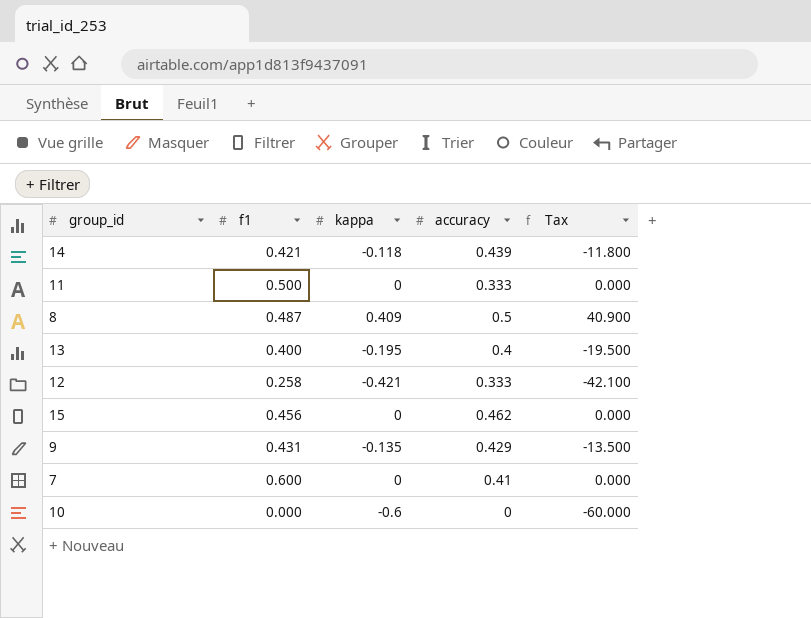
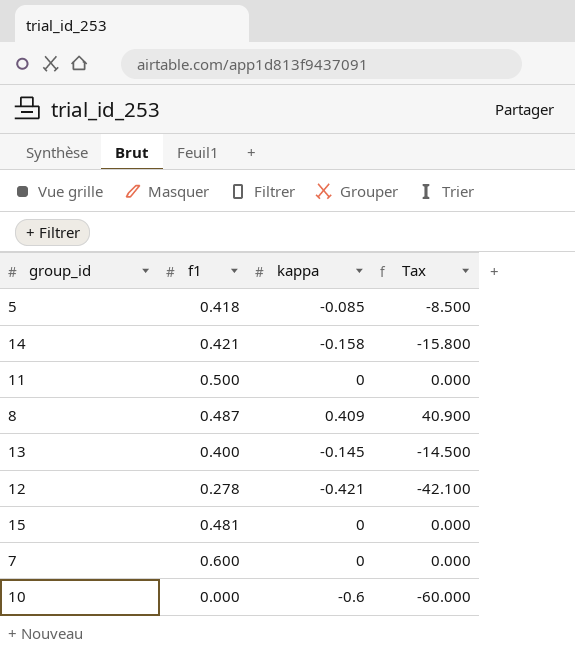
column accuracy | position: 4 -> none
row 9: 0.431 | -0.135 | 0.429 | -13.500 -> none
row 5: none -> 0.418 | -0.085 | -8.500
14 | kappa: -0.118 -> -0.158
14 | Tax: -11.800 -> -15.800
13 | kappa: -0.195 -> -0.145
13 | Tax: -19.500 -> -14.500
12 | f1: 0.258 -> 0.278
15 | f1: 0.456 -> 0.481

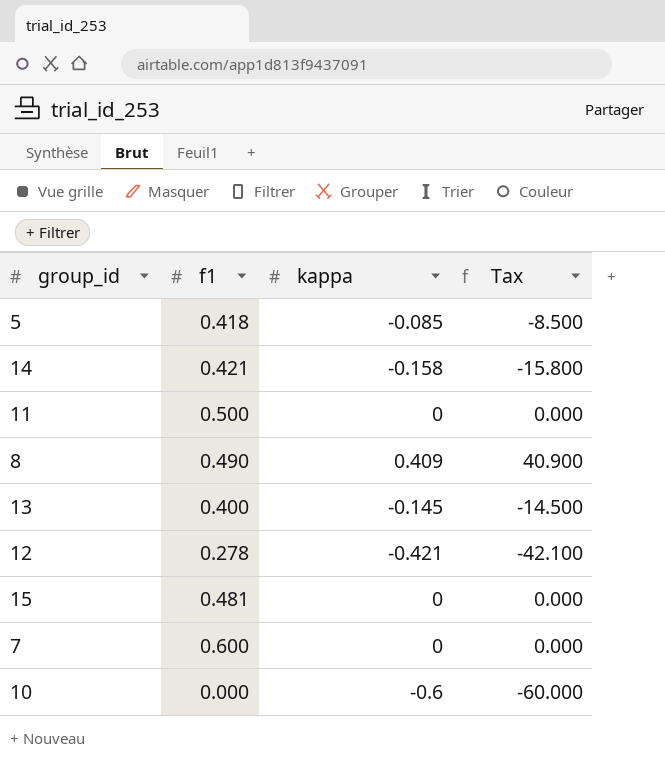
8 | f1: 0.487 -> 0.490

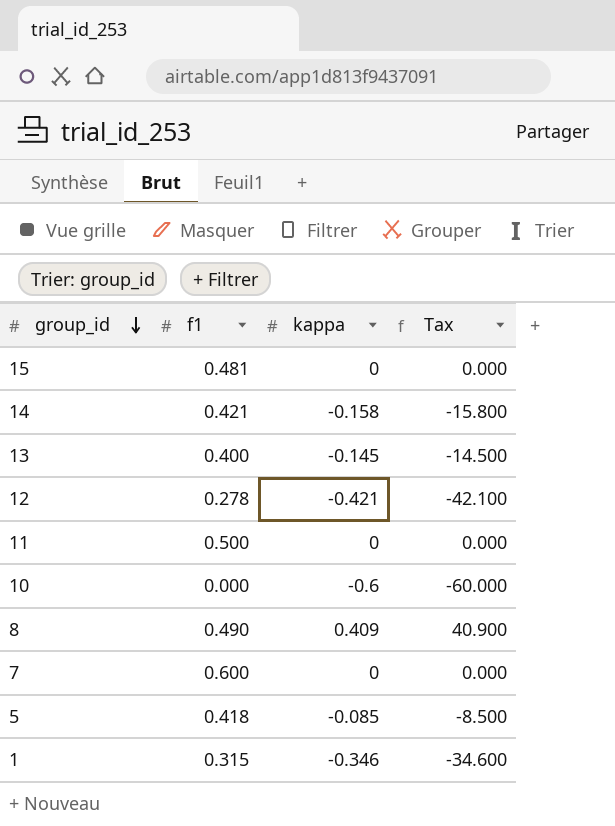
row order: none -> group_id descending
row 1: none -> 0.315 | -0.346 | -34.600

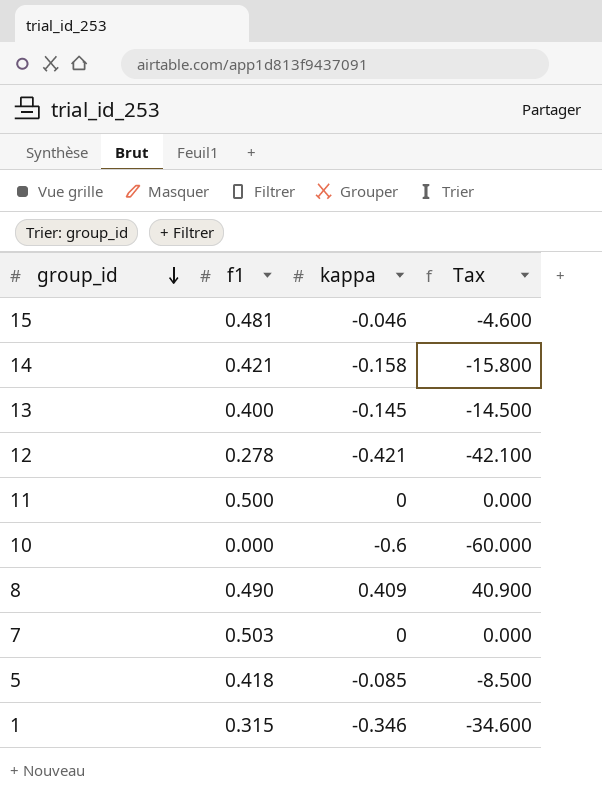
15 | kappa: 0 -> -0.046
15 | Tax: 0.000 -> -4.600
7 | f1: 0.600 -> 0.503

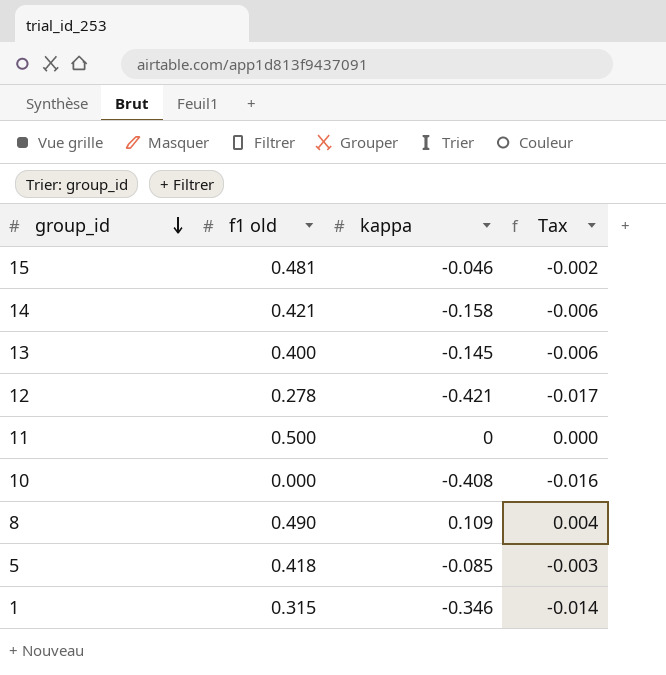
column name: f1 -> f1 old
column Tax | formula: [kappa] * 100 -> [kappa] * 0.04
row 7: 0.503 | 0 | 0.000 -> none
10 | kappa: -0.6 -> -0.408
8 | kappa: 0.409 -> 0.109

